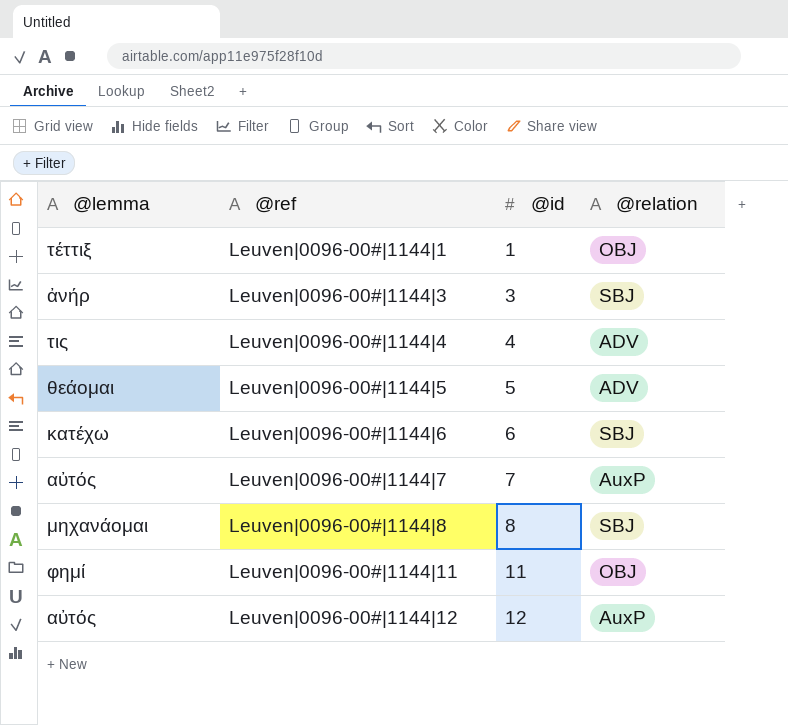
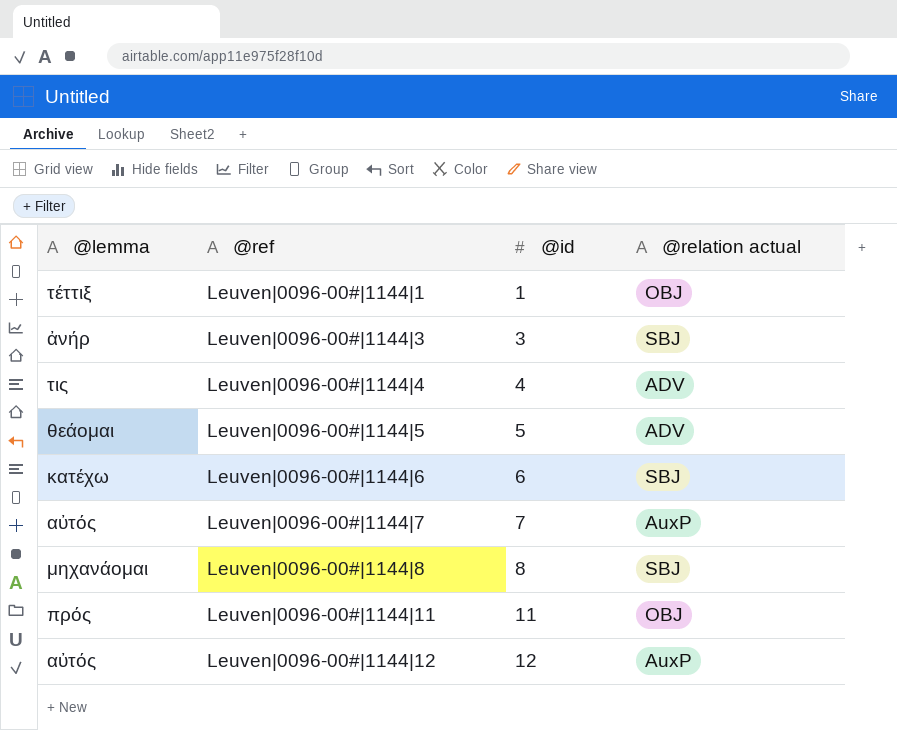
column name: @relation -> @relation actual
Leuven|0096-00#|1144|11 | @lemma: φημί -> πρός

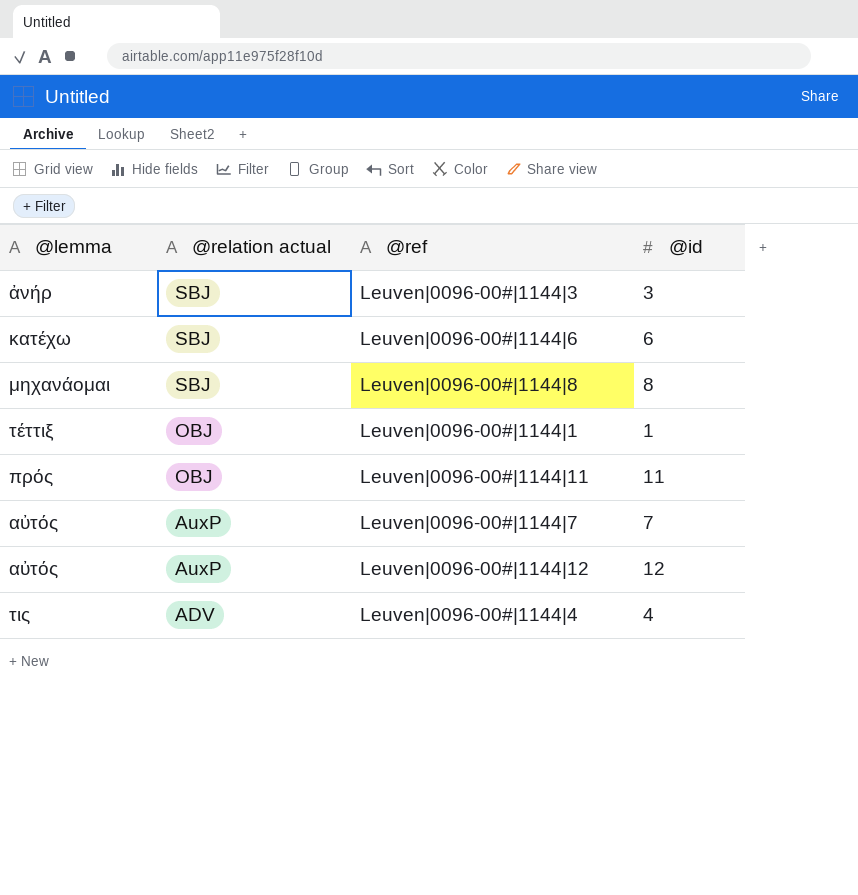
row order: @ref ascending -> @relation actual descending
column @relation actual | position: 4 -> 2
row Leuven|0096-00#|1144|5: θεάομαι | 5 | ADV -> none

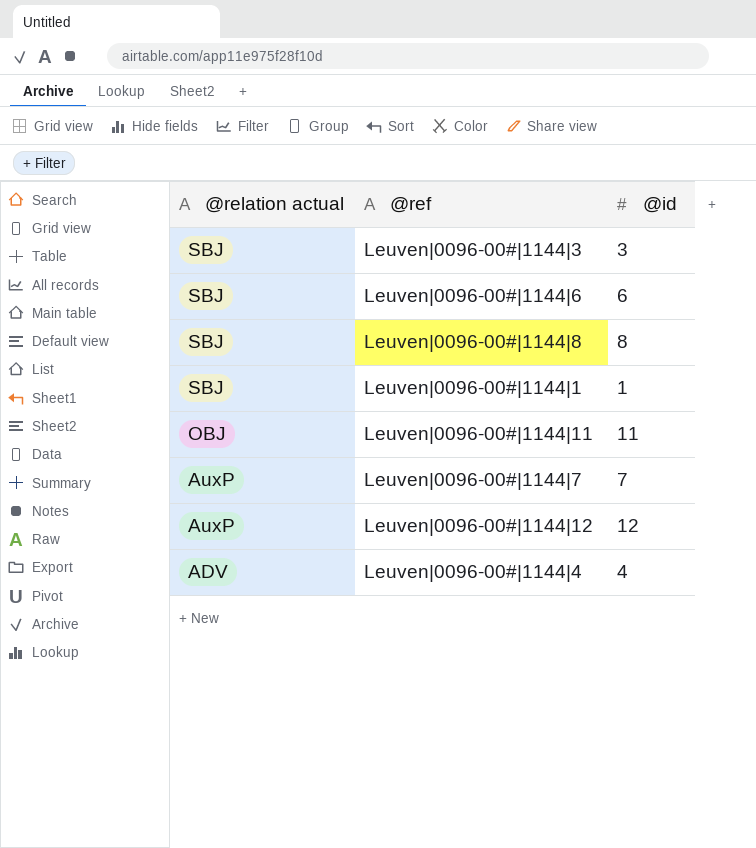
column @lemma | position: 1 -> none
Leuven|0096-00#|1144|1 | @relation actual: OBJ -> SBJ

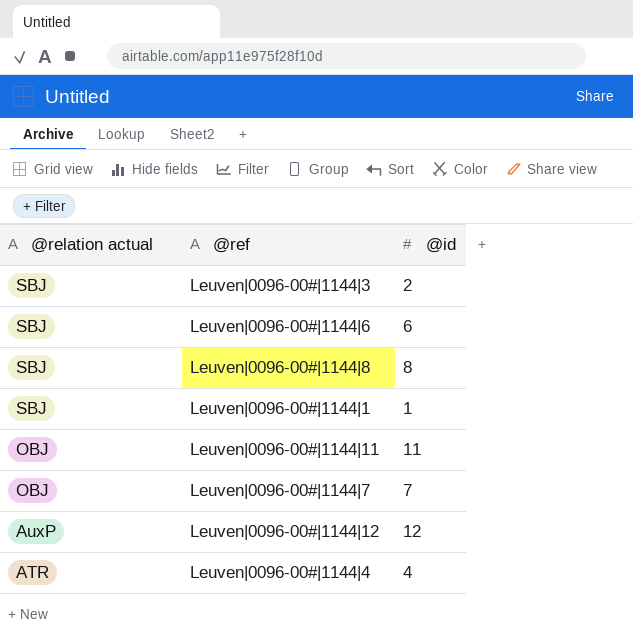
Leuven|0096-00#|1144|3 | @id: 3 -> 2
Leuven|0096-00#|1144|7 | @relation actual: AuxP -> OBJ
Leuven|0096-00#|1144|4 | @relation actual: ADV -> ATR

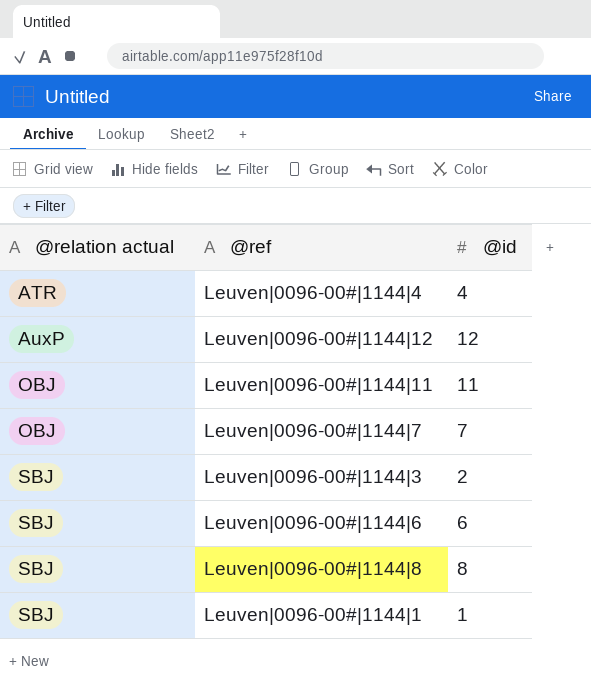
row order: @relation actual descending -> @relation actual ascending

